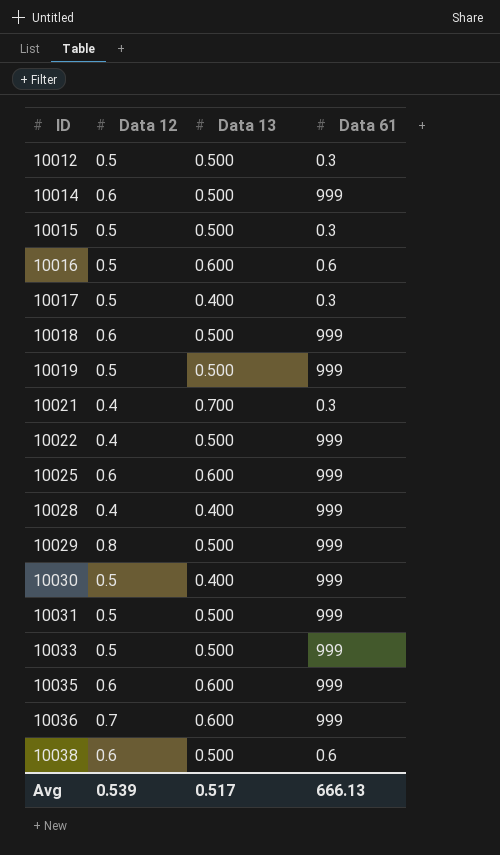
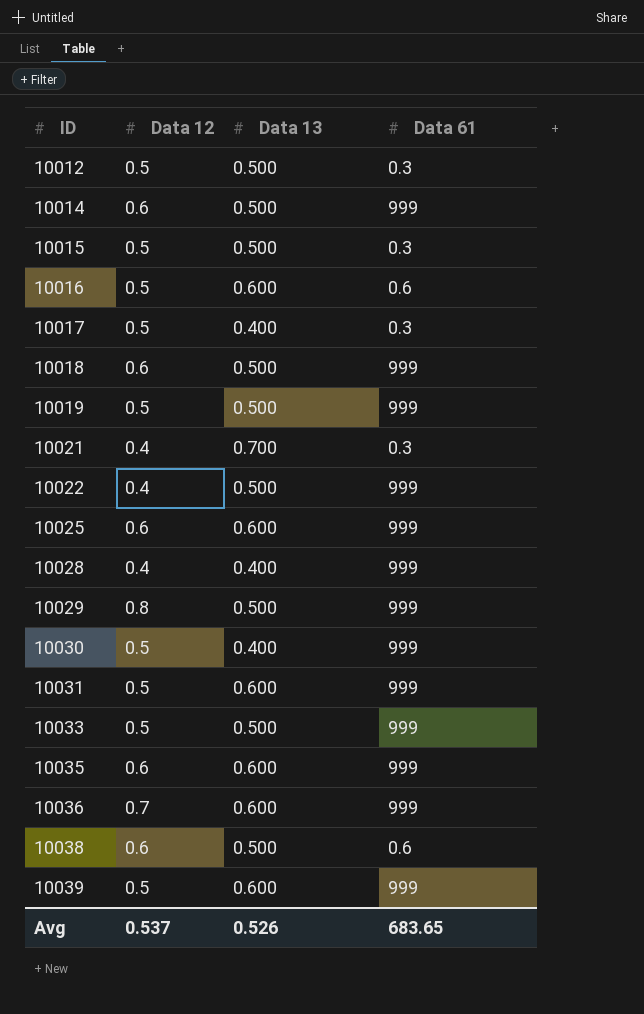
10031 | Data 13: 0.500 -> 0.600
row 10039: none -> 0.5 | 0.600 | 999
Avg | Data 12: 0.539 -> 0.537
Avg | Data 13: 0.517 -> 0.526
Avg | Data 61: 666.13 -> 683.65

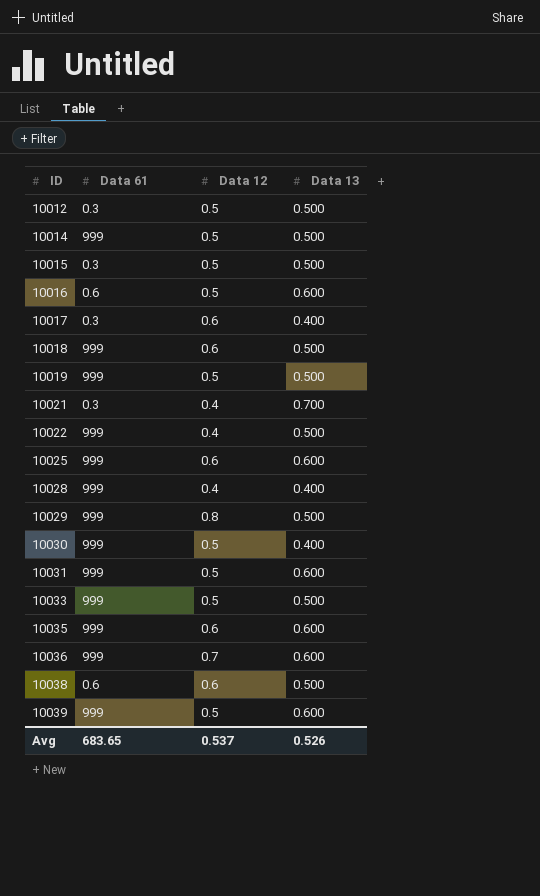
column Data 61 | position: 4 -> 2
10014 | Data 12: 0.6 -> 0.5
10017 | Data 12: 0.5 -> 0.6

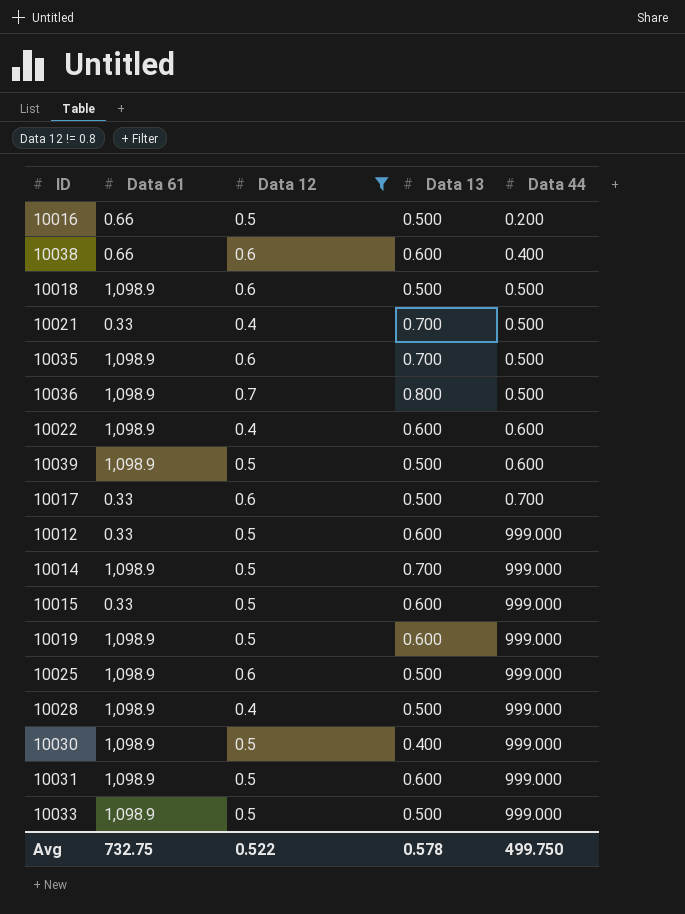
filter: none -> Data 12 != 0.8
row order: ID ascending -> Data 44 ascending
column Data 44 | position: none -> 5
10016 | Data 61: 0.6 -> 0.66
10016 | Data 13: 0.600 -> 0.500
10038 | Data 61: 0.6 -> 0.66
10038 | Data 13: 0.500 -> 0.600
10018 | Data 61: 999 -> 1,098.9
10021 | Data 61: 0.3 -> 0.33
10035 | Data 61: 999 -> 1,098.9
10035 | Data 13: 0.600 -> 0.700
10036 | Data 61: 999 -> 1,098.9
10036 | Data 13: 0.600 -> 0.800
10022 | Data 61: 999 -> 1,098.9
10022 | Data 13: 0.500 -> 0.600
10039 | Data 61: 999 -> 1,098.9
10039 | Data 13: 0.600 -> 0.500
10017 | Data 61: 0.3 -> 0.33
10017 | Data 13: 0.400 -> 0.500
10012 | Data 61: 0.3 -> 0.33
10012 | Data 13: 0.500 -> 0.600
10014 | Data 61: 999 -> 1,098.9
10014 | Data 13: 0.500 -> 0.700
10015 | Data 61: 0.3 -> 0.33
10015 | Data 13: 0.500 -> 0.600
10019 | Data 61: 999 -> 1,098.9
10019 | Data 13: 0.500 -> 0.600
10025 | Data 61: 999 -> 1,098.9
10025 | Data 13: 0.600 -> 0.500
10028 | Data 61: 999 -> 1,098.9
10028 | Data 13: 0.400 -> 0.500
10030 | Data 61: 999 -> 1,098.9
10031 | Data 61: 999 -> 1,098.9
10033 | Data 61: 999 -> 1,098.9
Avg | Data 61: 683.65 -> 732.75
Avg | Data 12: 0.537 -> 0.522
Avg | Data 13: 0.526 -> 0.578

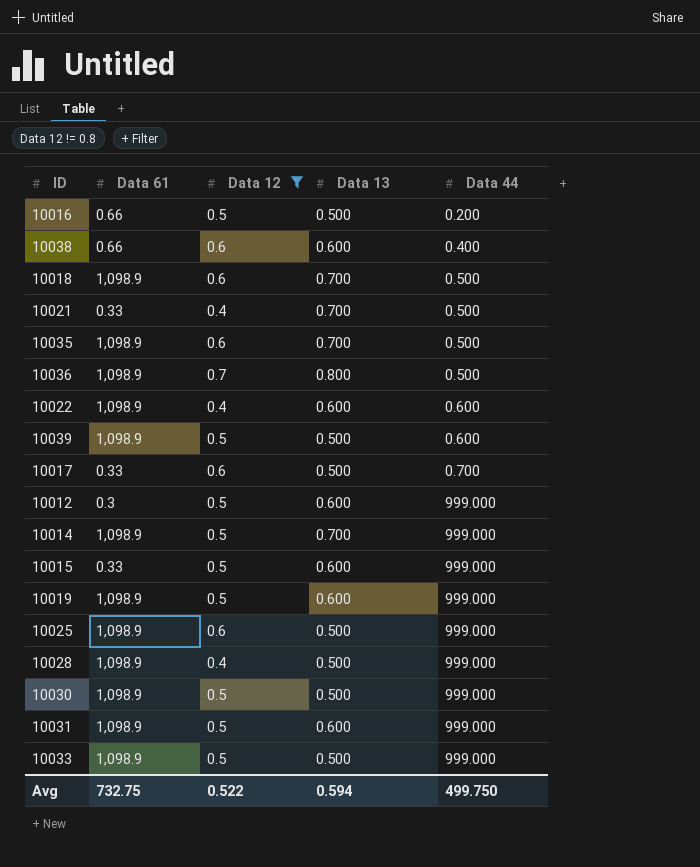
10018 | Data 13: 0.500 -> 0.700
10012 | Data 61: 0.33 -> 0.3
10030 | Data 13: 0.400 -> 0.500
Avg | Data 13: 0.578 -> 0.594

